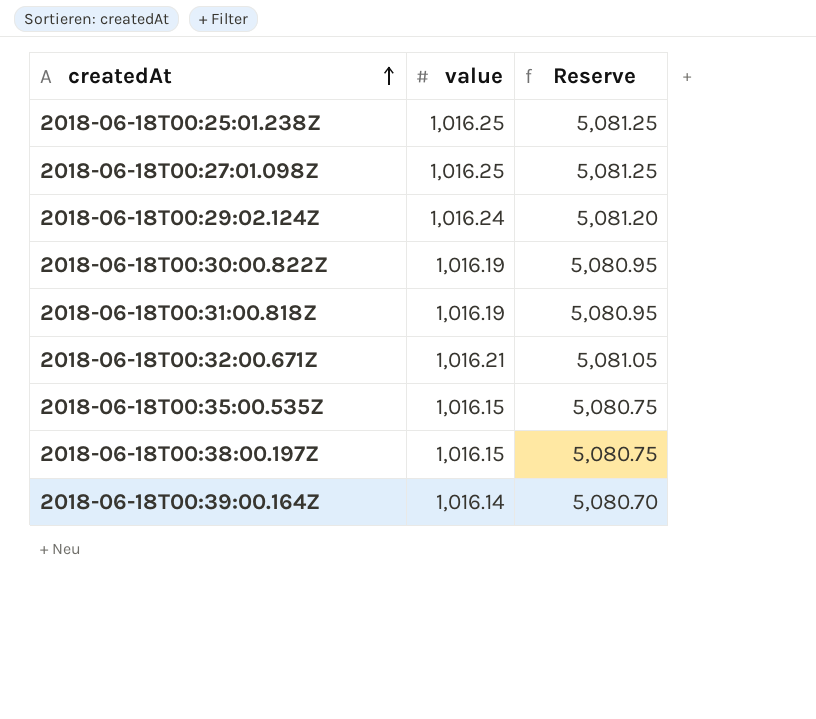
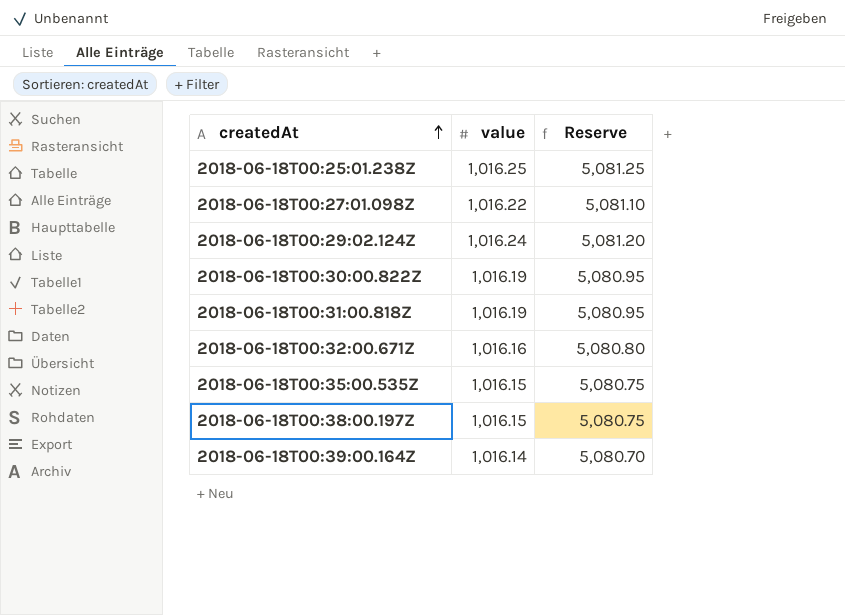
2018-06-18T00:27:01.098Z | value: 1,016.25 -> 1,016.22
2018-06-18T00:27:01.098Z | Reserve: 5,081.25 -> 5,081.10
2018-06-18T00:32:00.671Z | value: 1,016.21 -> 1,016.16
2018-06-18T00:32:00.671Z | Reserve: 5,081.05 -> 5,080.80

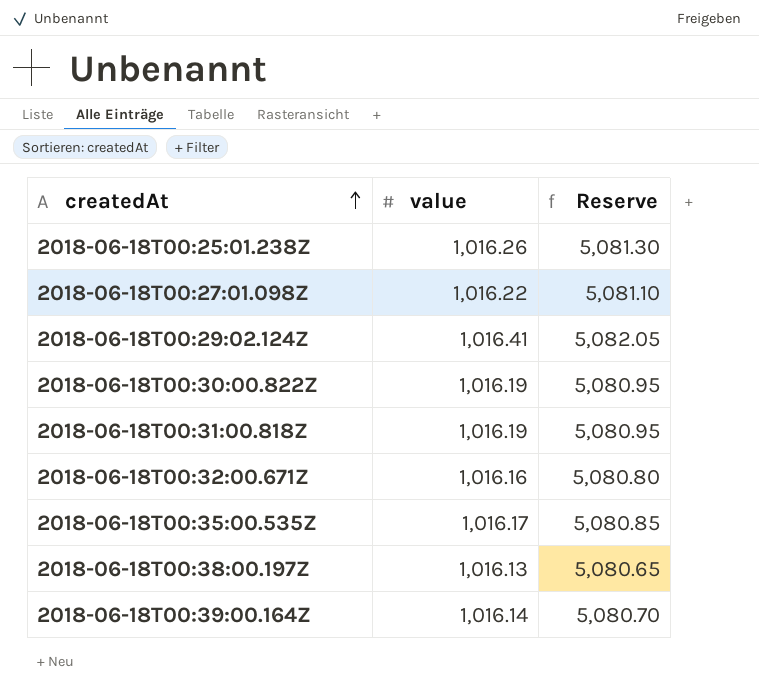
2018-06-18T00:25:01.238Z | value: 1,016.25 -> 1,016.26
2018-06-18T00:25:01.238Z | Reserve: 5,081.25 -> 5,081.30
2018-06-18T00:29:02.124Z | value: 1,016.24 -> 1,016.41
2018-06-18T00:29:02.124Z | Reserve: 5,081.20 -> 5,082.05
2018-06-18T00:35:00.535Z | value: 1,016.15 -> 1,016.17
2018-06-18T00:35:00.535Z | Reserve: 5,080.75 -> 5,080.85
2018-06-18T00:38:00.197Z | value: 1,016.15 -> 1,016.13
2018-06-18T00:38:00.197Z | Reserve: 5,080.75 -> 5,080.65

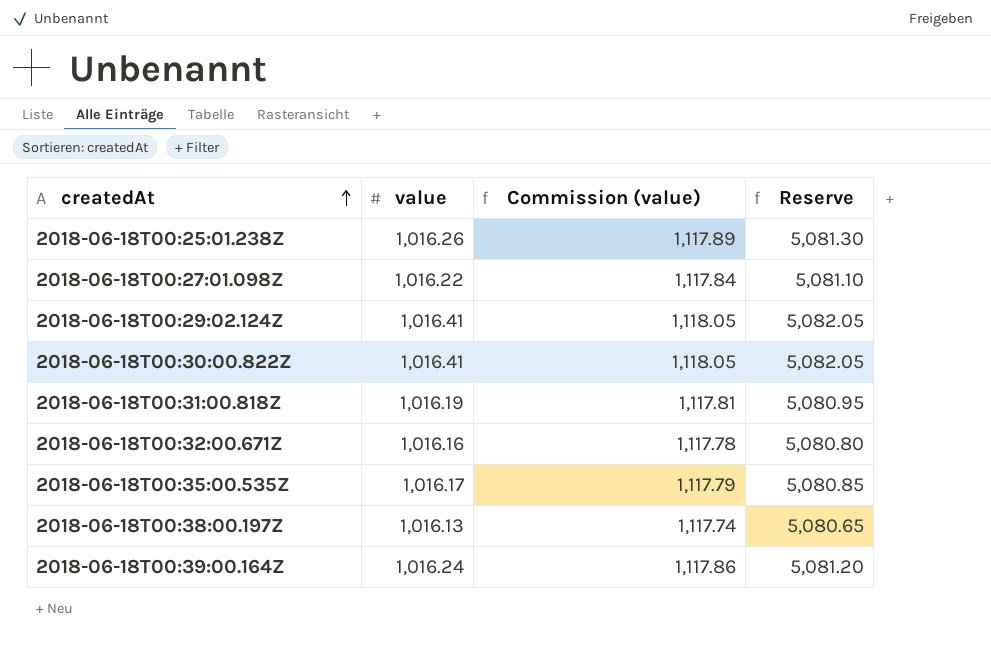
column Commission (value) | formula: none -> [value] * 1.1
2018-06-18T00:30:00.822Z | value: 1,016.19 -> 1,016.41
2018-06-18T00:30:00.822Z | Reserve: 5,080.95 -> 5,082.05
2018-06-18T00:39:00.164Z | value: 1,016.14 -> 1,016.24
2018-06-18T00:39:00.164Z | Reserve: 5,080.70 -> 5,081.20

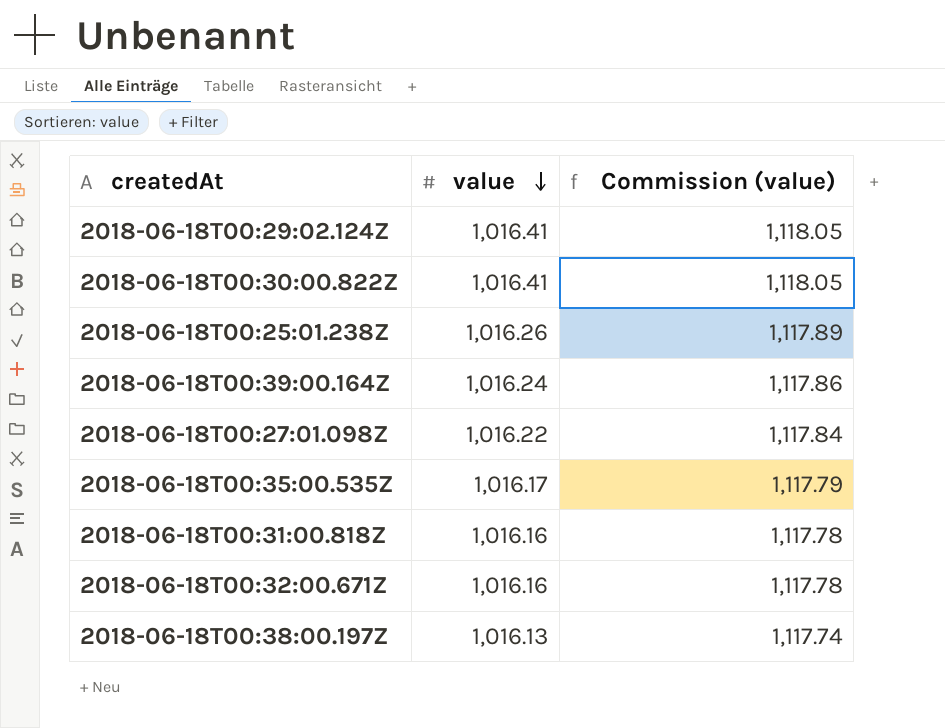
row order: createdAt ascending -> value descending
column Reserve | formula: [value] * 5 -> none
2018-06-18T00:31:00.818Z | value: 1,016.19 -> 1,016.16
2018-06-18T00:31:00.818Z | Commission (value): 1,117.81 -> 1,117.78

